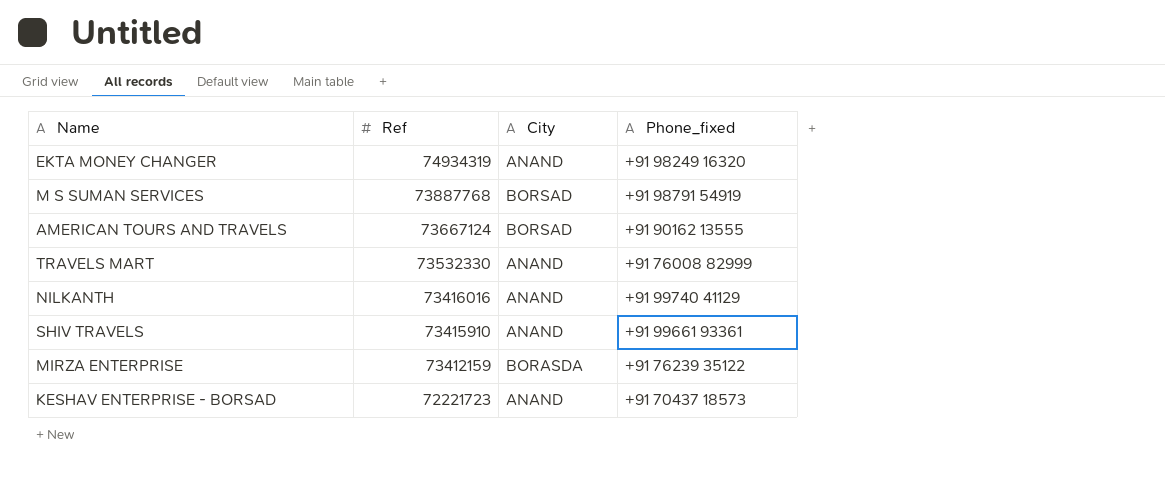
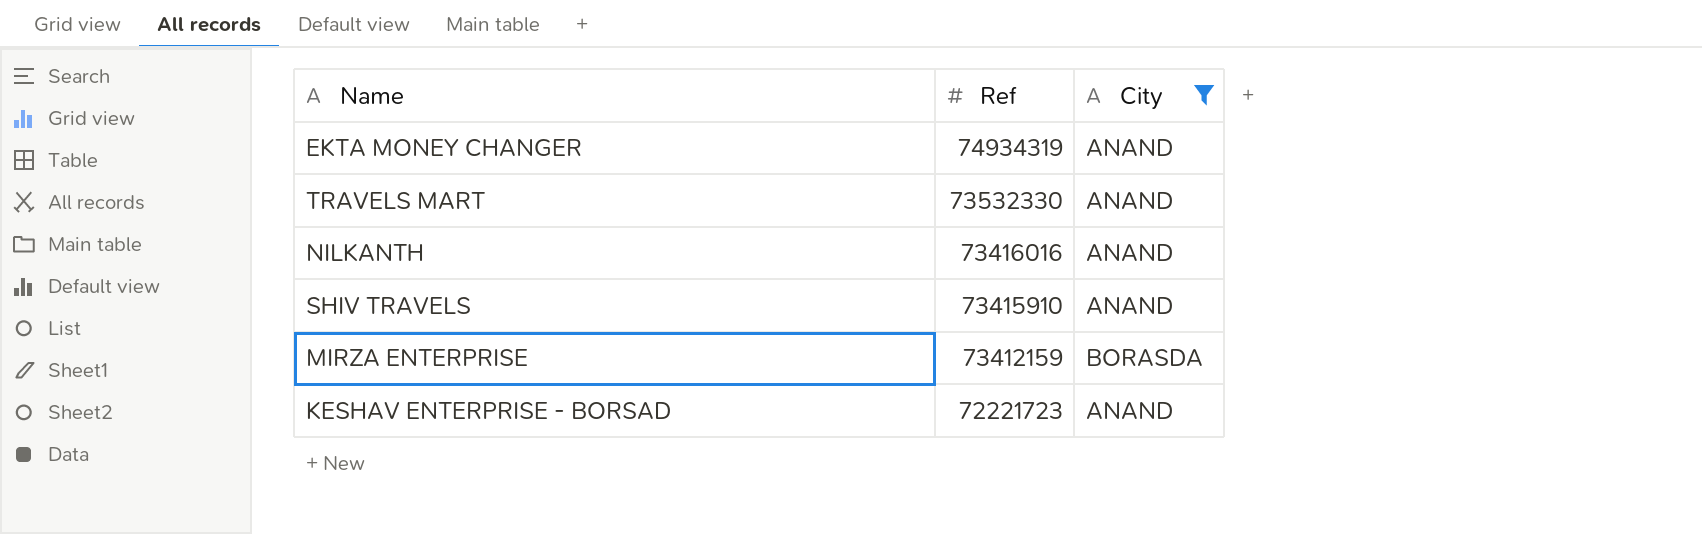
filter: none -> City != BORSAD
column Phone_fixed | position: 4 -> none

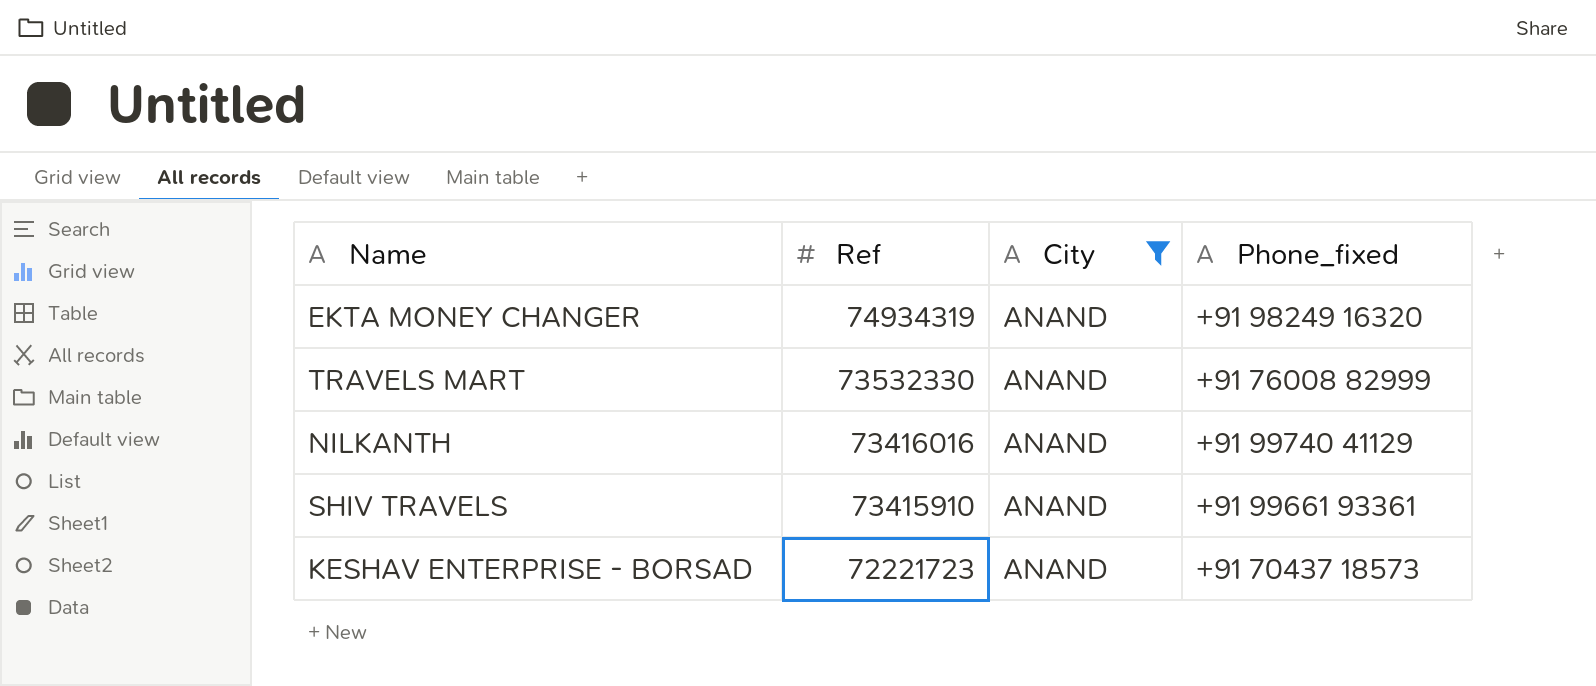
column Phone_fixed | position: none -> 4
row MIRZA ENTERPRISE: 73412159 | BORASDA -> none

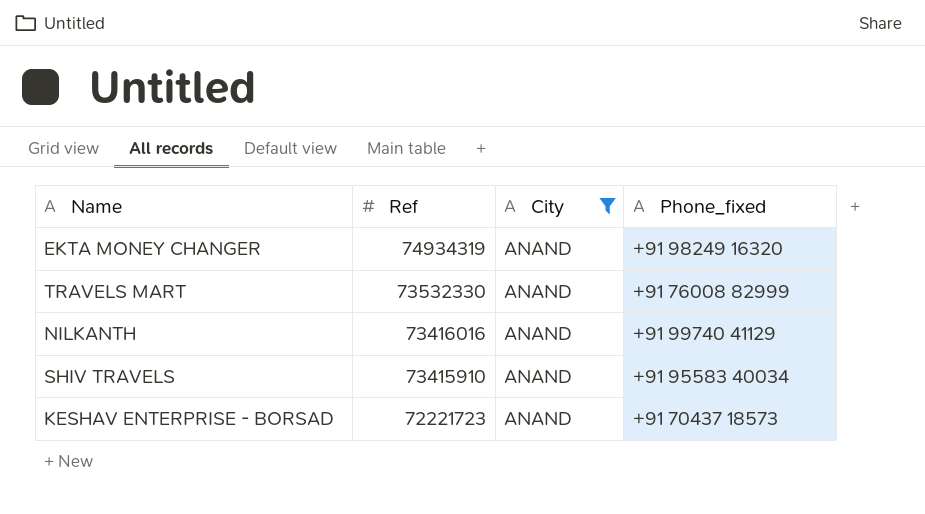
SHIV TRAVELS | Phone_fixed: +91 99661 93361 -> +91 95583 40034

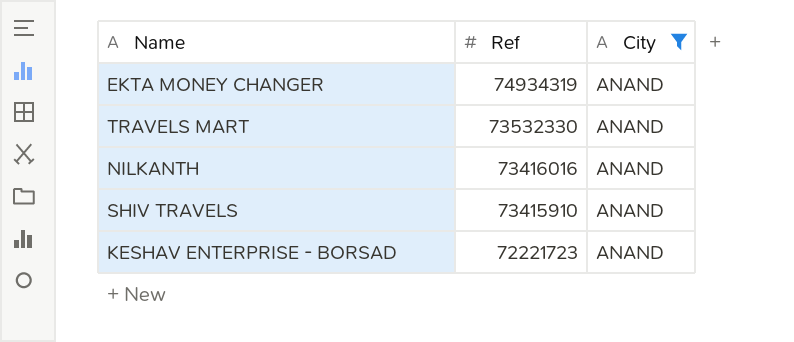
column Phone_fixed | position: 4 -> none

